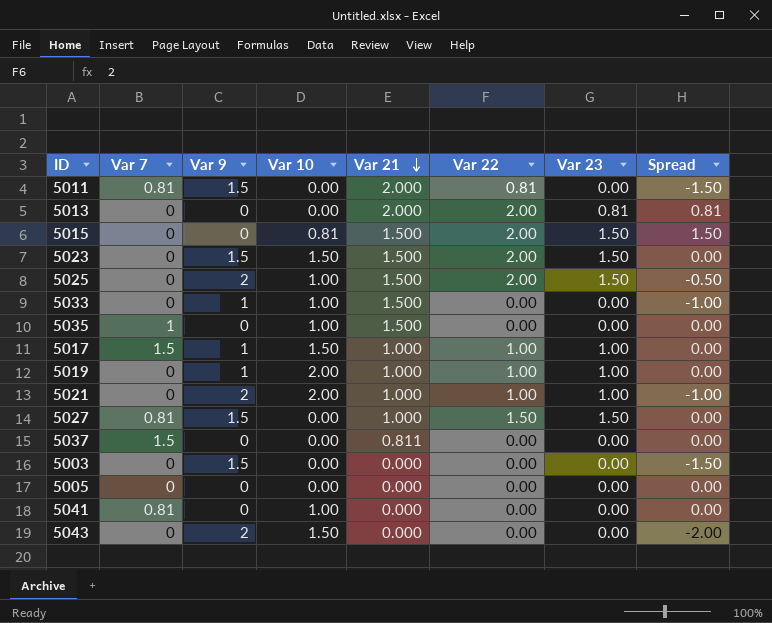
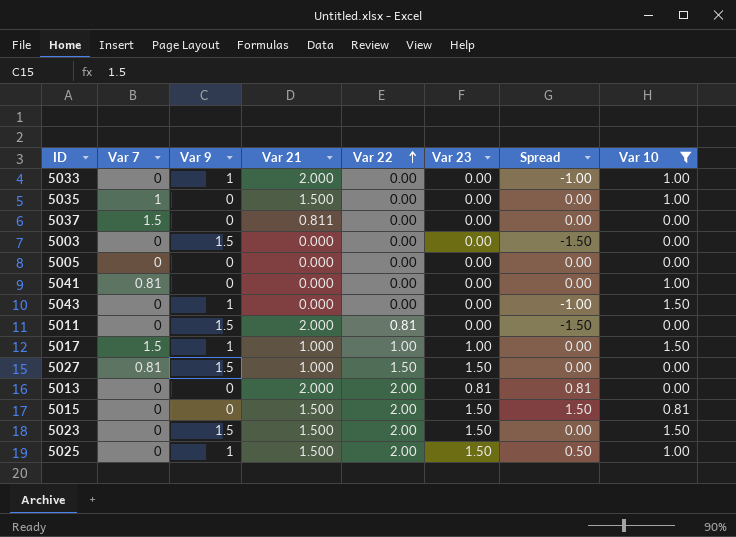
filter: none -> Var 10 != 2.00
row order: Var 21 descending -> Var 22 ascending
column Var 10 | position: 4 -> 8
5033 | Var 21: 1.500 -> 2.000
5043 | Var 9: 2 -> 1
5043 | Spread: -2.00 -> -1.00
5011 | Var 7: 0.81 -> 0
5025 | Var 9: 2 -> 1
5025 | Spread: -0.50 -> 0.50

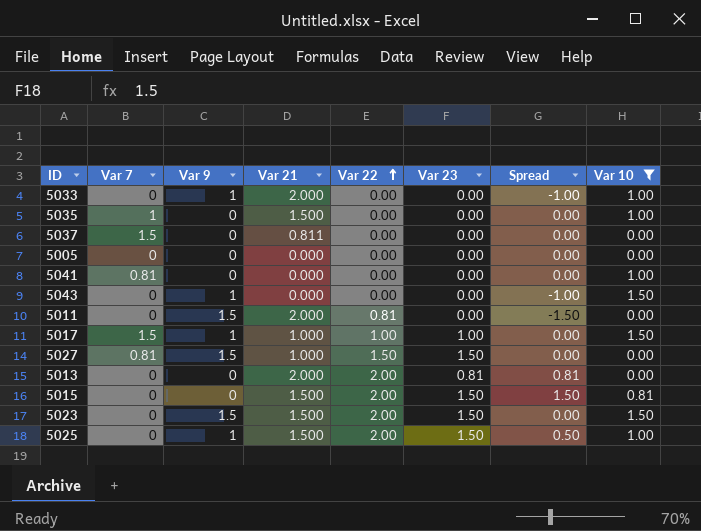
row 5003: 0 | 1.5 | 0.000 | 0.00 | 0.00 | -1.50 | 0.00 -> none

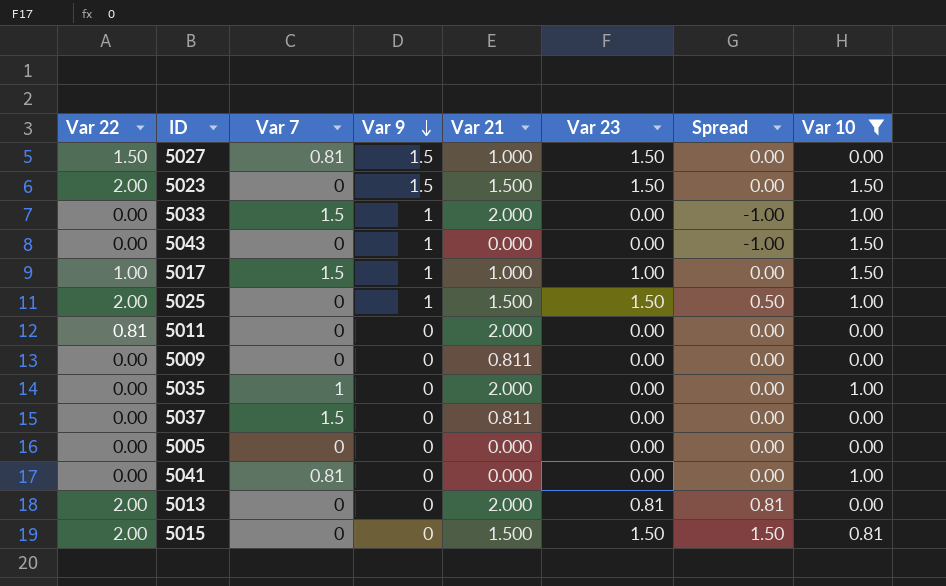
row order: Var 22 ascending -> Var 9 descending
column Var 22 | position: 5 -> 1
5033 | Var 7: 0 -> 1.5
5011 | Var 9: 1.5 -> 0
5011 | Spread: -1.50 -> 0.00
row 5009: none -> 0.00 | 0 | 0 | 0.811 | 0.00 | 0.00 | 0.00
5035 | Var 21: 1.500 -> 2.000

